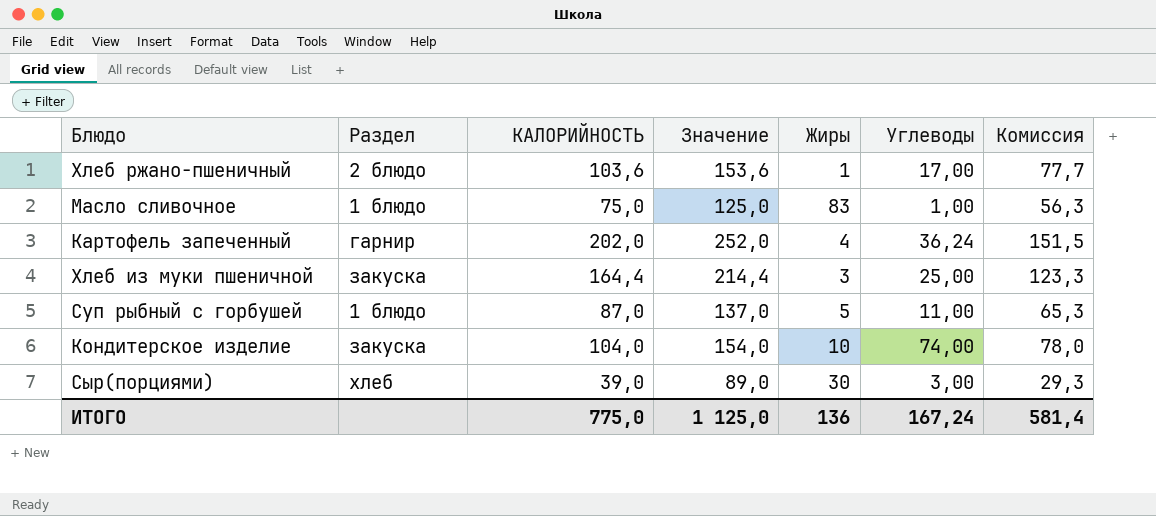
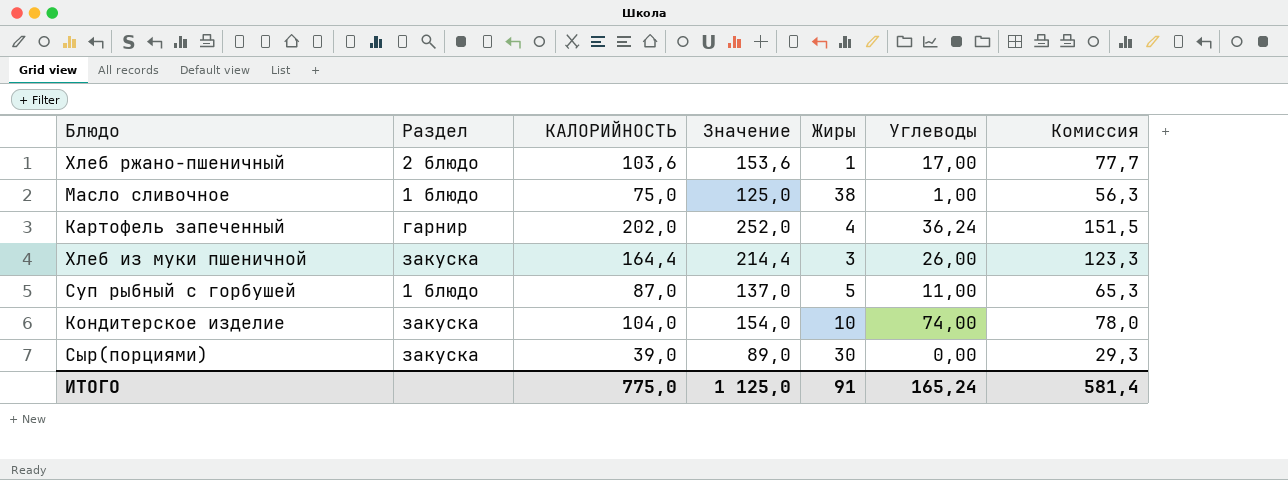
Масло сливочное | Жиры: 83 -> 38
Хлеб из муки пшеничной | Углеводы: 25,00 -> 26,00
Сыр(порциями) | Раздел: хлеб -> закуска
Сыр(порциями) | Углеводы: 3,00 -> 0,00
ИТОГО | Жиры: 136 -> 91
ИТОГО | Углеводы: 167,24 -> 165,24

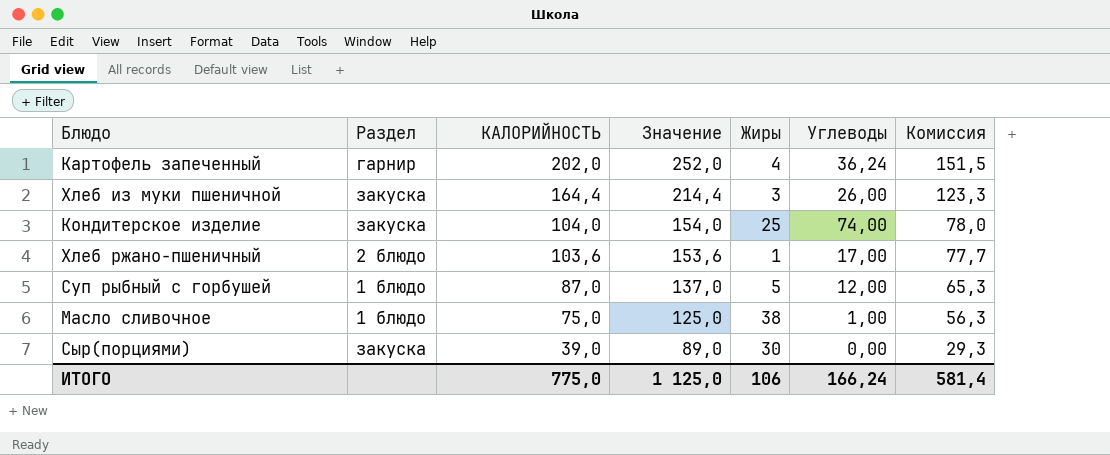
row order: none -> КАЛОРИЙНОСТЬ descending
Кондитерское изделие | Жиры: 10 -> 25
Суп рыбный с горбушей | Углеводы: 11,00 -> 12,00
ИТОГО | Жиры: 91 -> 106
ИТОГО | Углеводы: 165,24 -> 166,24

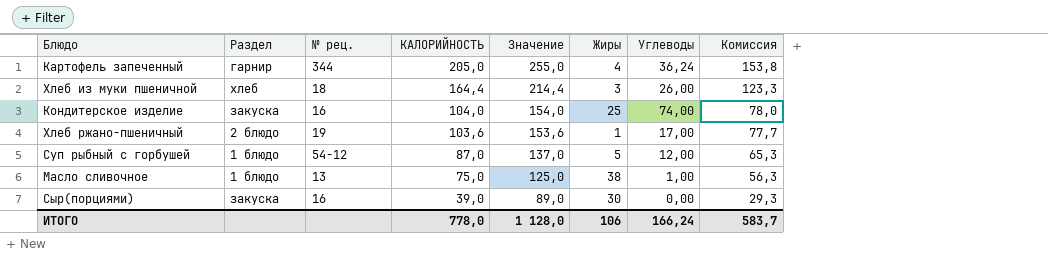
column № рец. | position: none -> 3
Картофель запеченный | КАЛОРИЙНОСТЬ: 202,0 -> 205,0
Картофель запеченный | Значение: 252,0 -> 255,0
Картофель запеченный | Комиссия: 151,5 -> 153,8
Хлеб из муки пшеничной | Раздел: закуска -> хлеб
ИТОГО | КАЛОРИЙНОСТЬ: 775,0 -> 778,0
ИТОГО | Значение: 1 125,0 -> 1 128,0
ИТОГО | Комиссия: 581,4 -> 583,7

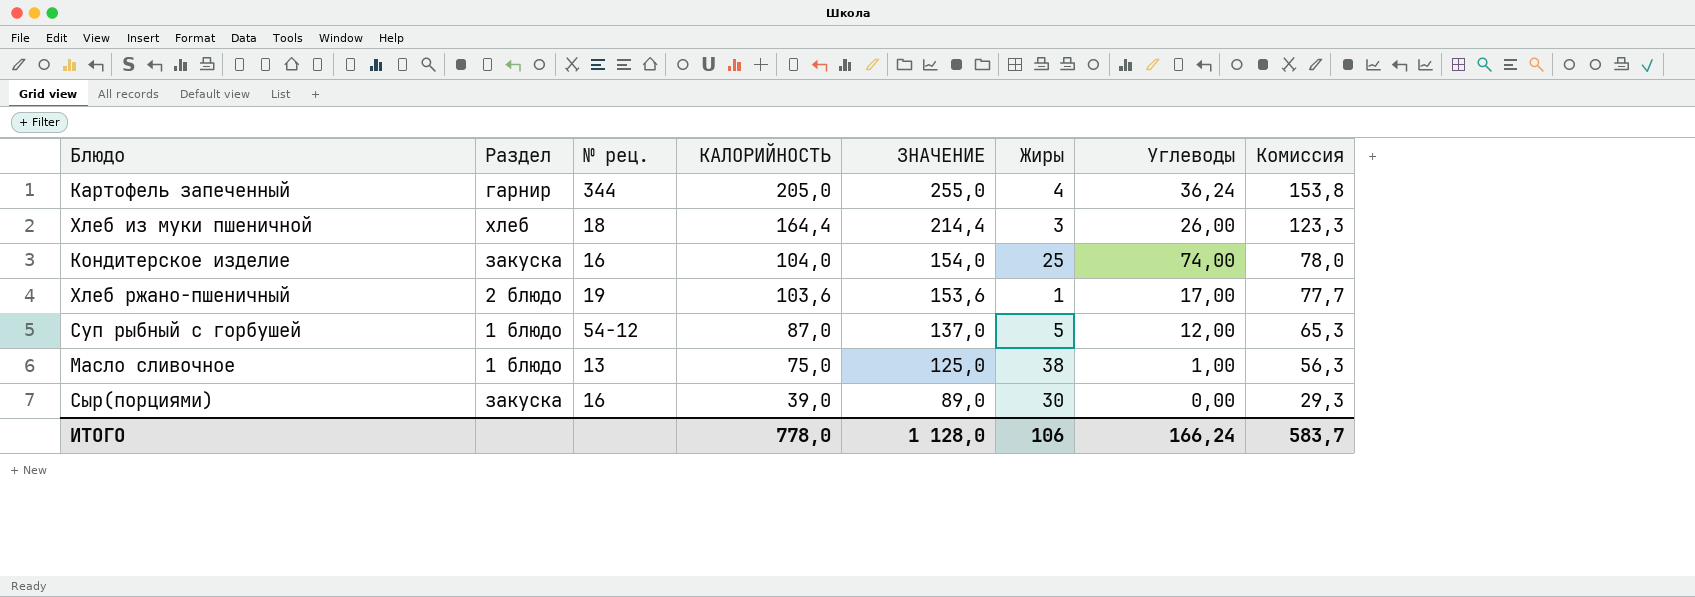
column name: Значение -> ЗНАЧЕНИЕ

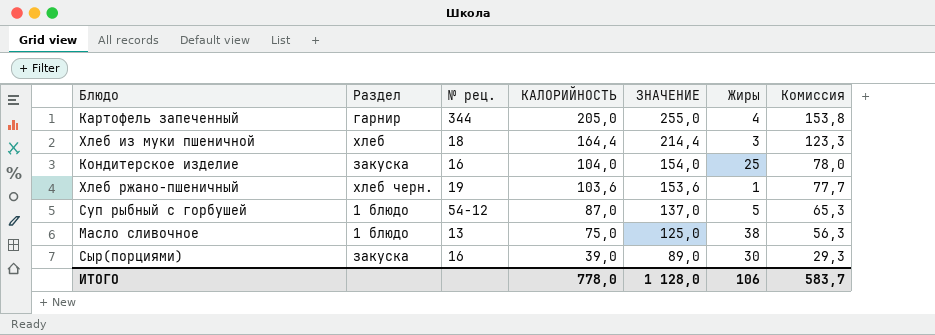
column Углеводы | position: 7 -> none
Хлеб ржано-пшеничный | Раздел: 2 блюдо -> хлеб черн.

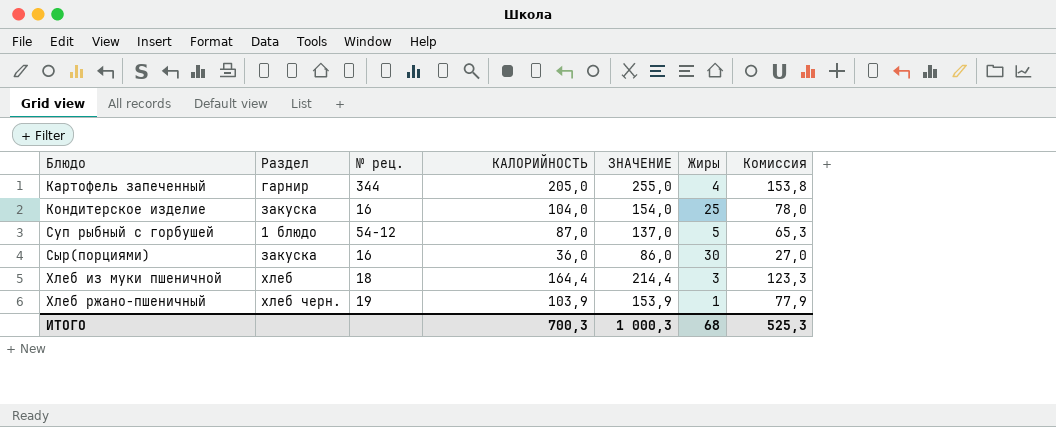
row order: КАЛОРИЙНОСТЬ descending -> Блюдо ascending
row Масло сливочное: 1 блюдо | 13 | 75,0 | 125,0 | 38 | 56,3 -> none
Сыр(порциями) | КАЛОРИЙНОСТЬ: 39,0 -> 36,0
Сыр(порциями) | ЗНАЧЕНИЕ: 89,0 -> 86,0
Сыр(порциями) | Комиссия: 29,3 -> 27,0
Хлеб ржано-пшеничный | КАЛОРИЙНОСТЬ: 103,6 -> 103,9
Хлеб ржано-пшеничный | ЗНАЧЕНИЕ: 153,6 -> 153,9
Хлеб ржано-пшеничный | Комиссия: 77,7 -> 77,9
ИТОГО | КАЛОРИЙНОСТЬ: 778,0 -> 700,3
ИТОГО | ЗНАЧЕНИЕ: 1 128,0 -> 1 000,3
ИТОГО | Жиры: 106 -> 68
ИТОГО | Комиссия: 583,7 -> 525,3

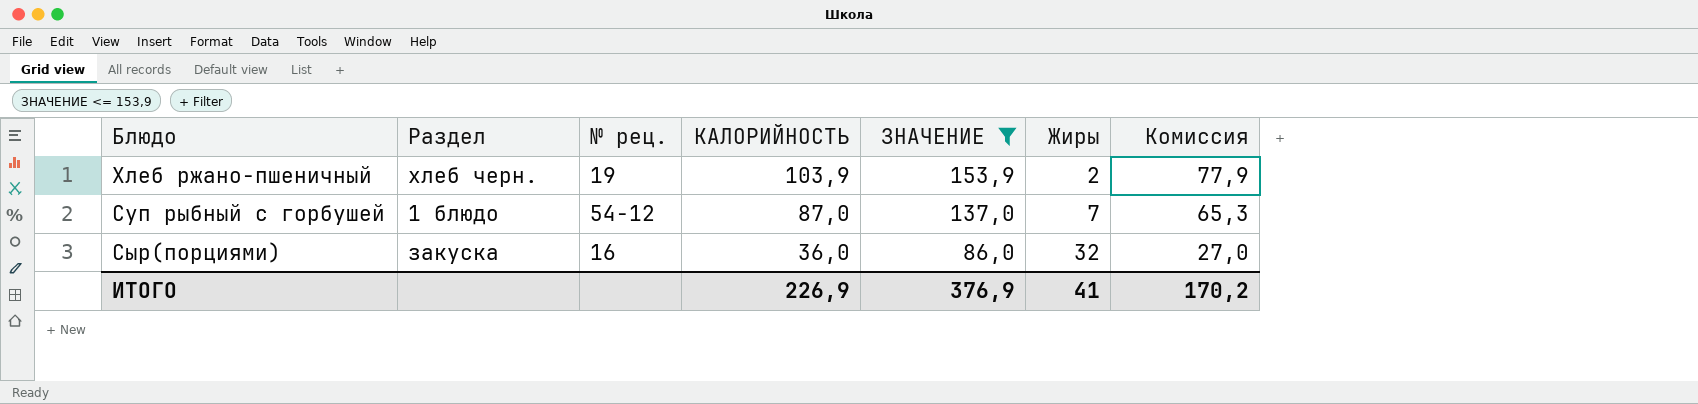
filter: none -> ЗНАЧЕНИЕ <= 153,9
row order: Блюдо ascending -> КАЛОРИЙНОСТЬ descending
Хлеб ржано-пшеничный | Жиры: 1 -> 2
Суп рыбный с горбушей | Жиры: 5 -> 7
Сыр(порциями) | Жиры: 30 -> 32
ИТОГО | КАЛОРИЙНОСТЬ: 700,3 -> 226,9
ИТОГО | ЗНАЧЕНИЕ: 1 000,3 -> 376,9
ИТОГО | Жиры: 68 -> 41
ИТОГО | Комиссия: 525,3 -> 170,2

